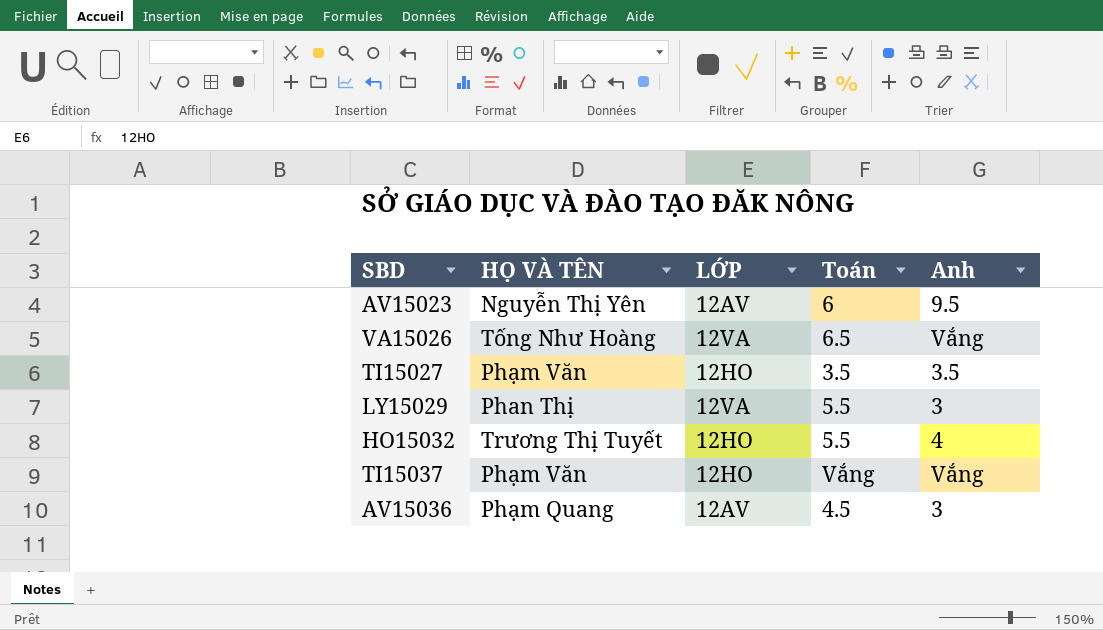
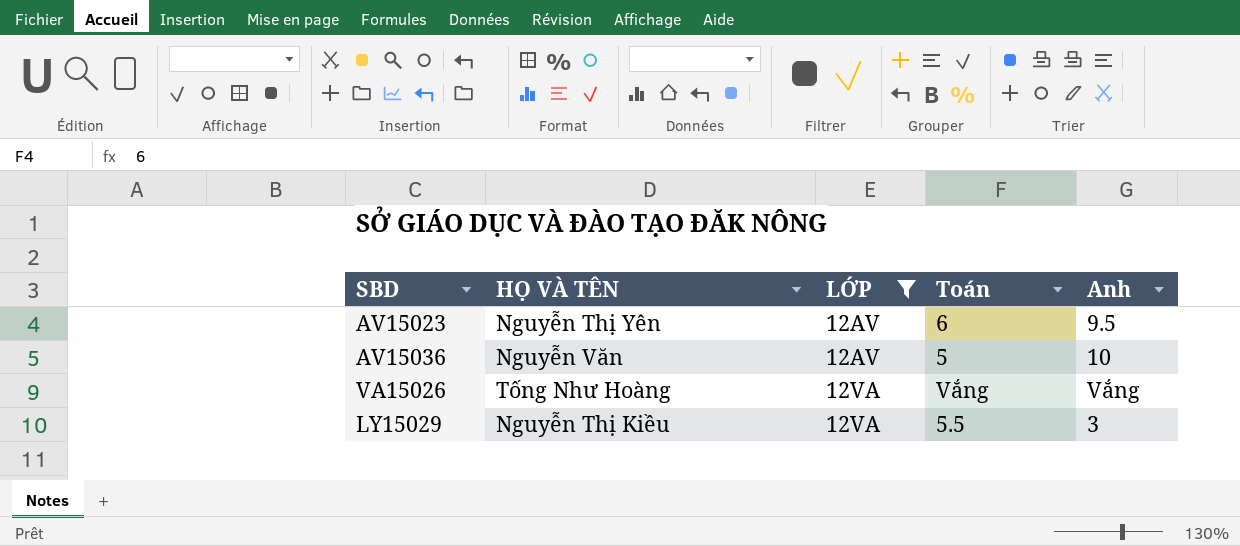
filter: none -> LỚP != 12HO
row order: none -> LỚP ascending
AV15036 | HỌ VÀ TÊN: Phạm Quang -> Nguyễn Văn
AV15036 | Toán: 4.5 -> 5
AV15036 | Anh: 3 -> 10
VA15026 | Toán: 6.5 -> Vắng
LY15029 | HỌ VÀ TÊN: Phan Thị -> Nguyễn Thị Kiều

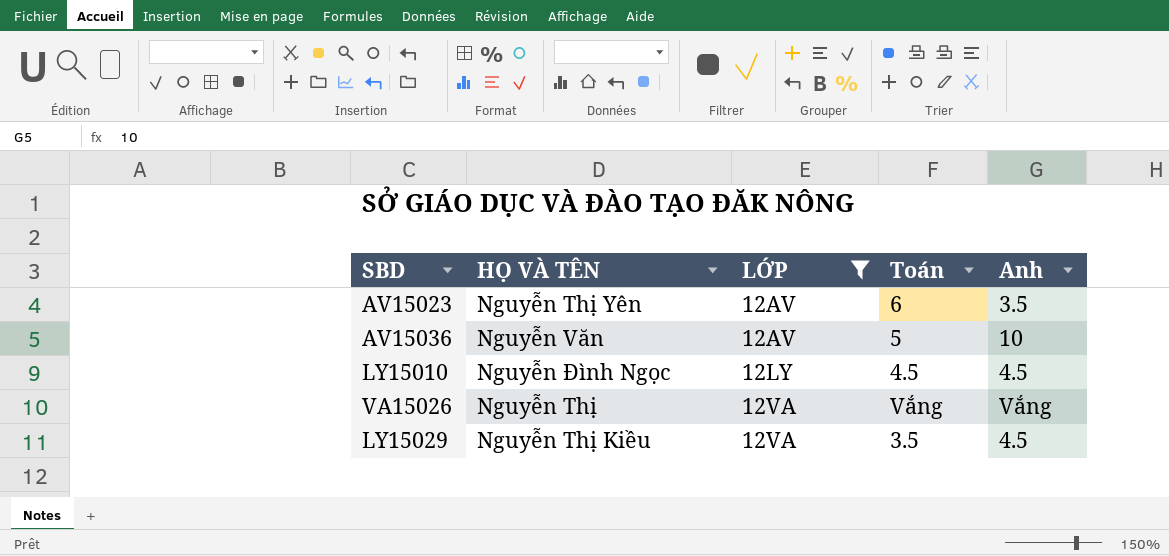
AV15023 | Anh: 9.5 -> 3.5
row LY15010: none -> Nguyễn Đình Ngọc | 12LY | 4.5 | 4.5
VA15026 | HỌ VÀ TÊN: Tống Như Hoàng -> Nguyễn Thị
LY15029 | Toán: 5.5 -> 3.5
LY15029 | Anh: 3 -> 4.5

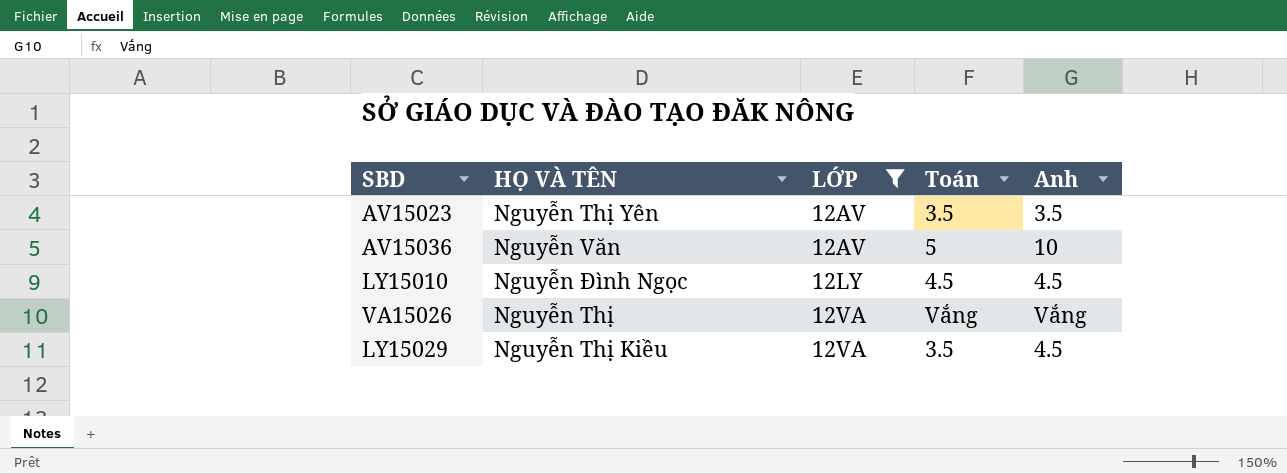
AV15023 | Toán: 6 -> 3.5

